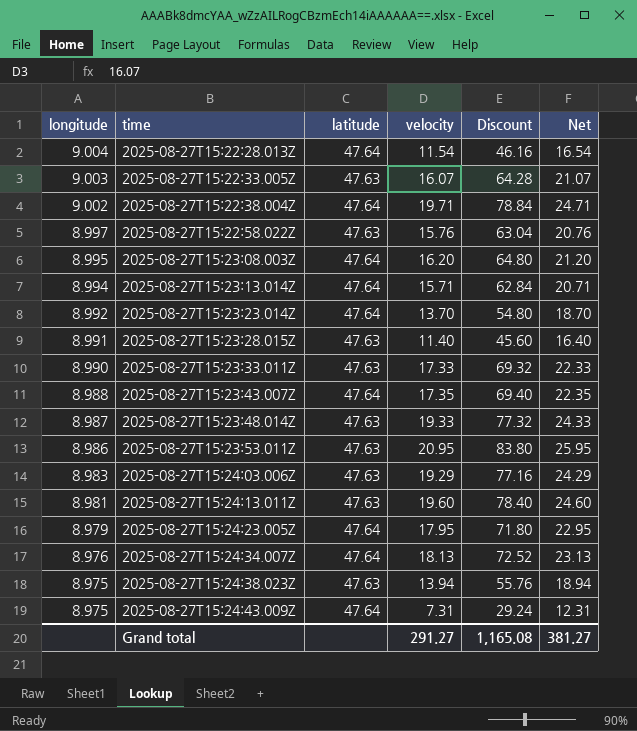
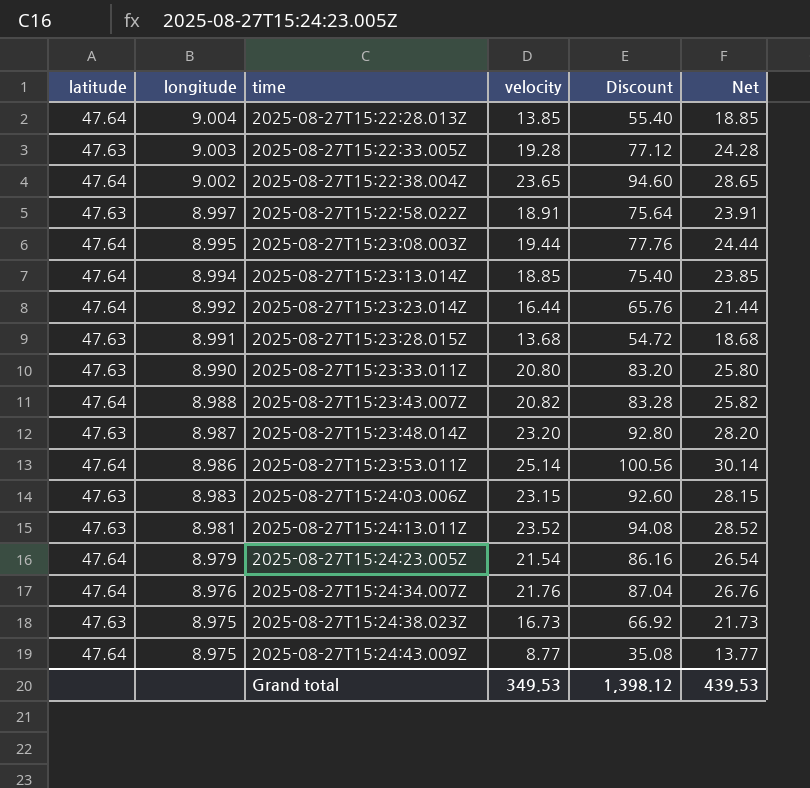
column latitude | position: 3 -> 1
2025-08-27T15:22:28.013Z | velocity: 11.54 -> 13.85
2025-08-27T15:22:28.013Z | Discount: 46.16 -> 55.40
2025-08-27T15:22:28.013Z | Net: 16.54 -> 18.85
2025-08-27T15:22:33.005Z | velocity: 16.07 -> 19.28
2025-08-27T15:22:33.005Z | Discount: 64.28 -> 77.12
2025-08-27T15:22:33.005Z | Net: 21.07 -> 24.28
2025-08-27T15:22:38.004Z | velocity: 19.71 -> 23.65
2025-08-27T15:22:38.004Z | Discount: 78.84 -> 94.60
2025-08-27T15:22:38.004Z | Net: 24.71 -> 28.65
2025-08-27T15:22:58.022Z | velocity: 15.76 -> 18.91
2025-08-27T15:22:58.022Z | Discount: 63.04 -> 75.64
2025-08-27T15:22:58.022Z | Net: 20.76 -> 23.91
2025-08-27T15:23:08.003Z | velocity: 16.20 -> 19.44
2025-08-27T15:23:08.003Z | Discount: 64.80 -> 77.76
2025-08-27T15:23:08.003Z | Net: 21.20 -> 24.44
2025-08-27T15:23:13.014Z | velocity: 15.71 -> 18.85
2025-08-27T15:23:13.014Z | Discount: 62.84 -> 75.40
2025-08-27T15:23:13.014Z | Net: 20.71 -> 23.85
2025-08-27T15:23:23.014Z | velocity: 13.70 -> 16.44
2025-08-27T15:23:23.014Z | Discount: 54.80 -> 65.76
2025-08-27T15:23:23.014Z | Net: 18.70 -> 21.44
2025-08-27T15:23:28.015Z | velocity: 11.40 -> 13.68
2025-08-27T15:23:28.015Z | Discount: 45.60 -> 54.72
2025-08-27T15:23:28.015Z | Net: 16.40 -> 18.68
2025-08-27T15:23:33.011Z | velocity: 17.33 -> 20.80
2025-08-27T15:23:33.011Z | Discount: 69.32 -> 83.20
2025-08-27T15:23:33.011Z | Net: 22.33 -> 25.80
2025-08-27T15:23:43.007Z | velocity: 17.35 -> 20.82
2025-08-27T15:23:43.007Z | Discount: 69.40 -> 83.28
2025-08-27T15:23:43.007Z | Net: 22.35 -> 25.82
2025-08-27T15:23:48.014Z | velocity: 19.33 -> 23.20
2025-08-27T15:23:48.014Z | Discount: 77.32 -> 92.80
2025-08-27T15:23:48.014Z | Net: 24.33 -> 28.20
2025-08-27T15:23:53.011Z | latitude: 47.63 -> 47.64
2025-08-27T15:23:53.011Z | velocity: 20.95 -> 25.14
2025-08-27T15:23:53.011Z | Discount: 83.80 -> 100.56
2025-08-27T15:23:53.011Z | Net: 25.95 -> 30.14
2025-08-27T15:24:03.006Z | velocity: 19.29 -> 23.15
2025-08-27T15:24:03.006Z | Discount: 77.16 -> 92.60
2025-08-27T15:24:03.006Z | Net: 24.29 -> 28.15
2025-08-27T15:24:13.011Z | velocity: 19.60 -> 23.52
2025-08-27T15:24:13.011Z | Discount: 78.40 -> 94.08
2025-08-27T15:24:13.011Z | Net: 24.60 -> 28.52
2025-08-27T15:24:23.005Z | velocity: 17.95 -> 21.54
2025-08-27T15:24:23.005Z | Discount: 71.80 -> 86.16
2025-08-27T15:24:23.005Z | Net: 22.95 -> 26.54
2025-08-27T15:24:34.007Z | velocity: 18.13 -> 21.76
2025-08-27T15:24:34.007Z | Discount: 72.52 -> 87.04
2025-08-27T15:24:34.007Z | Net: 23.13 -> 26.76
2025-08-27T15:24:38.023Z | velocity: 13.94 -> 16.73
2025-08-27T15:24:38.023Z | Discount: 55.76 -> 66.92
2025-08-27T15:24:38.023Z | Net: 18.94 -> 21.73
2025-08-27T15:24:43.009Z | velocity: 7.31 -> 8.77
2025-08-27T15:24:43.009Z | Discount: 29.24 -> 35.08
2025-08-27T15:24:43.009Z | Net: 12.31 -> 13.77
Grand total | velocity: 291.27 -> 349.53
Grand total | Discount: 1,165.08 -> 1,398.12
Grand total | Net: 381.27 -> 439.53

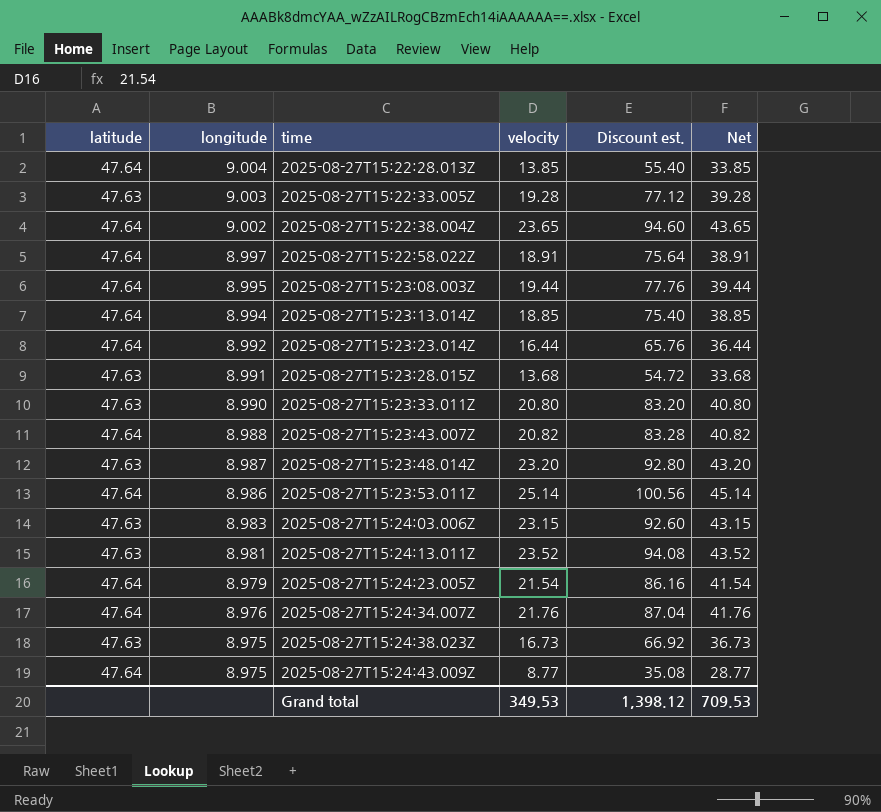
column name: Discount -> Discount est.
column Net | formula: [velocity] + 5 -> [velocity] + 20
2025-08-27T15:22:58.022Z | latitude: 47.63 -> 47.64
Grand total | Net: 439.53 -> 709.53

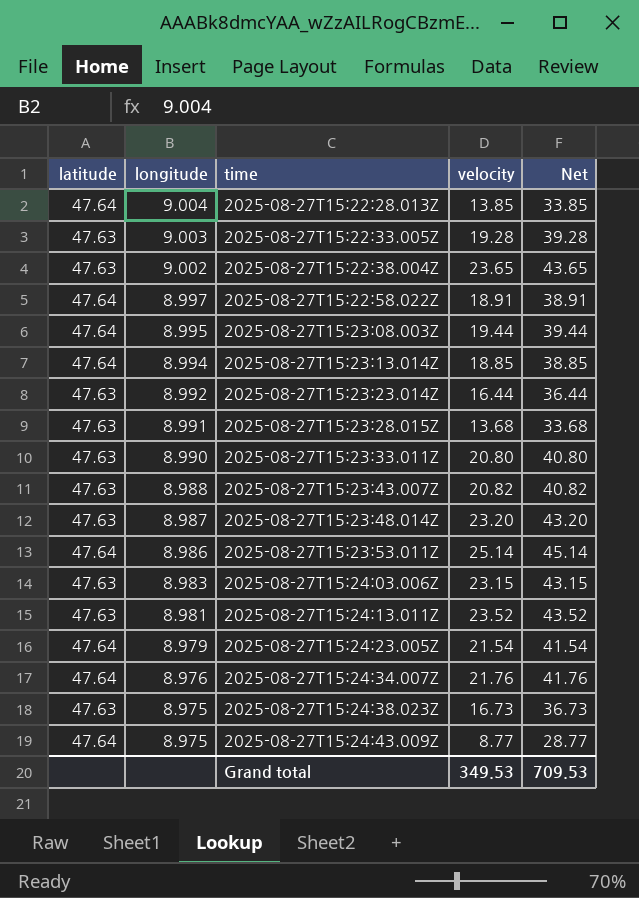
column Discount est. | formula: [velocity] * 4 -> none
2025-08-27T15:22:38.004Z | latitude: 47.64 -> 47.63
2025-08-27T15:23:23.014Z | latitude: 47.64 -> 47.63
2025-08-27T15:23:43.007Z | latitude: 47.64 -> 47.63

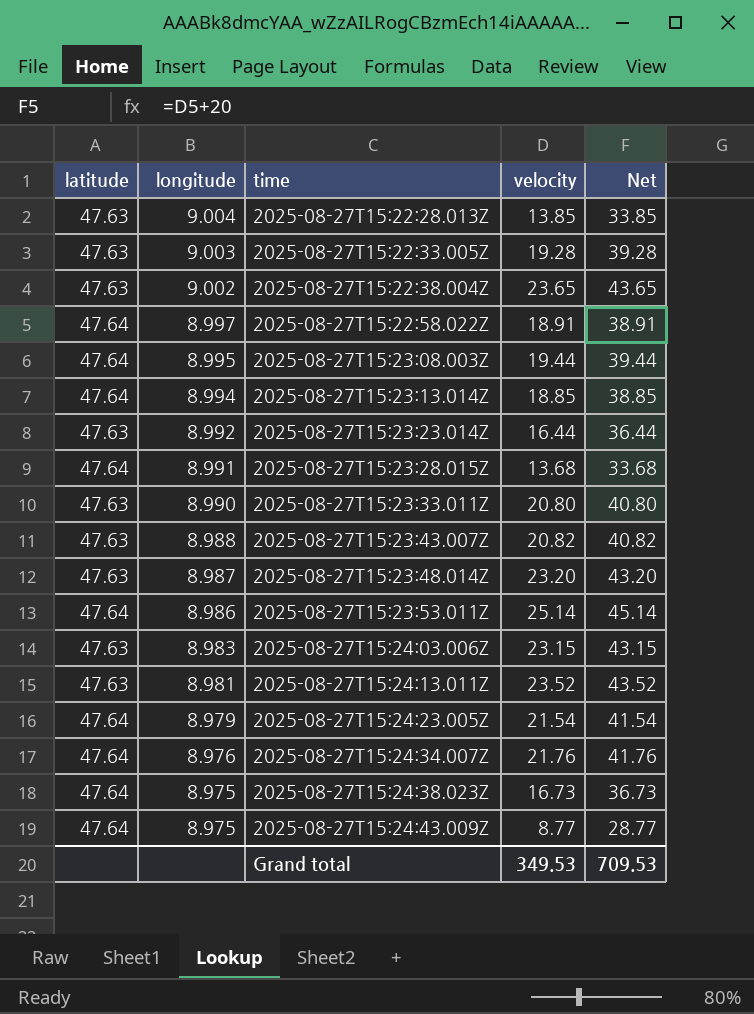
2025-08-27T15:22:28.013Z | latitude: 47.64 -> 47.63
2025-08-27T15:23:28.015Z | latitude: 47.63 -> 47.64
2025-08-27T15:24:38.023Z | latitude: 47.63 -> 47.64

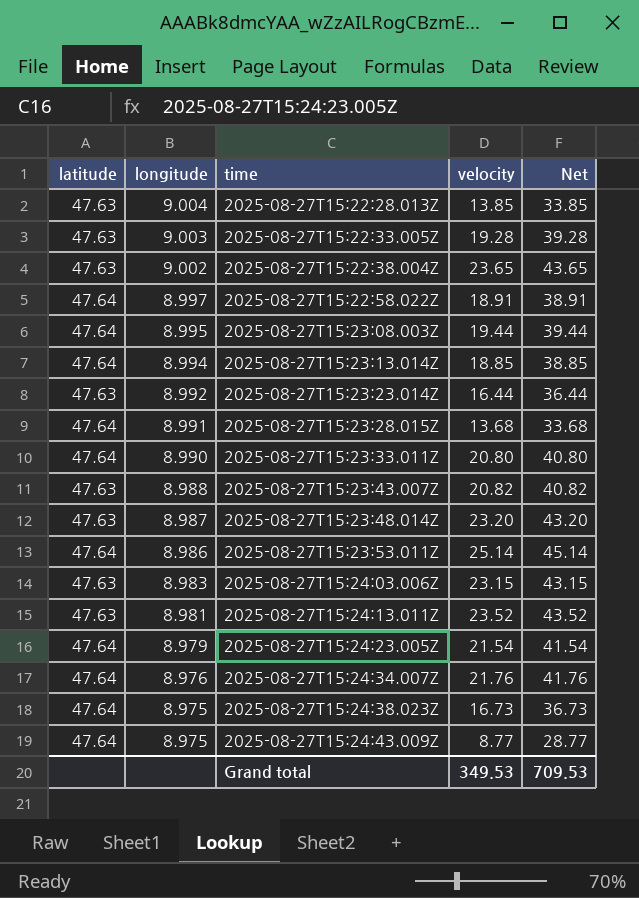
2025-08-27T15:23:33.011Z | latitude: 47.63 -> 47.64

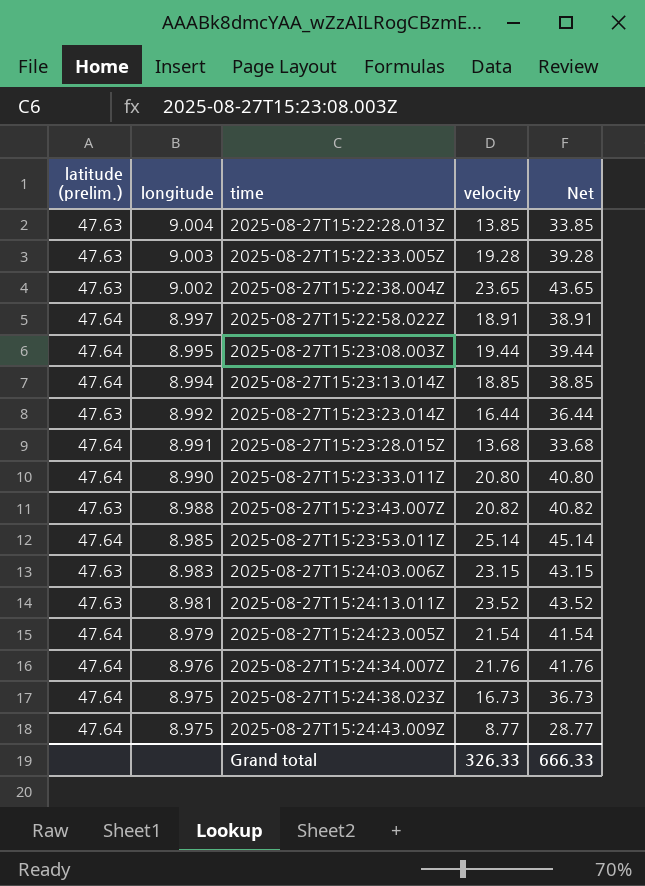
column name: latitude -> latitude (prelim.)
row 2025-08-27T15:23:48.014Z: 47.63 | 8.987 | 23.20 | 43.20 -> none
2025-08-27T15:23:53.011Z | longitude: 8.986 -> 8.985
Grand total | velocity: 349.53 -> 326.33
Grand total | Net: 709.53 -> 666.33

